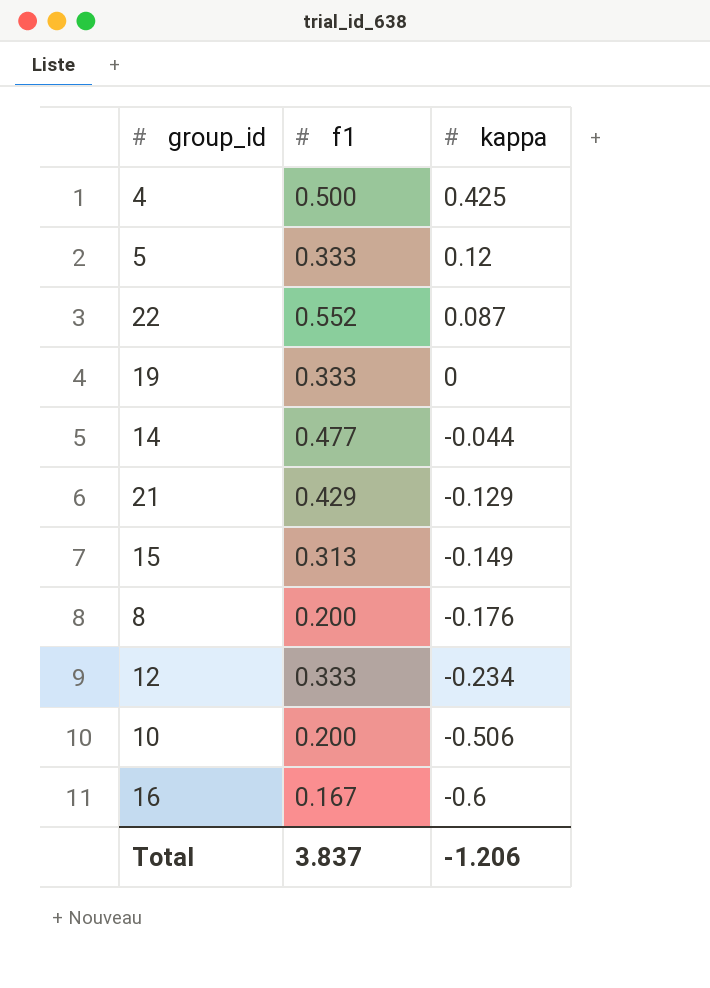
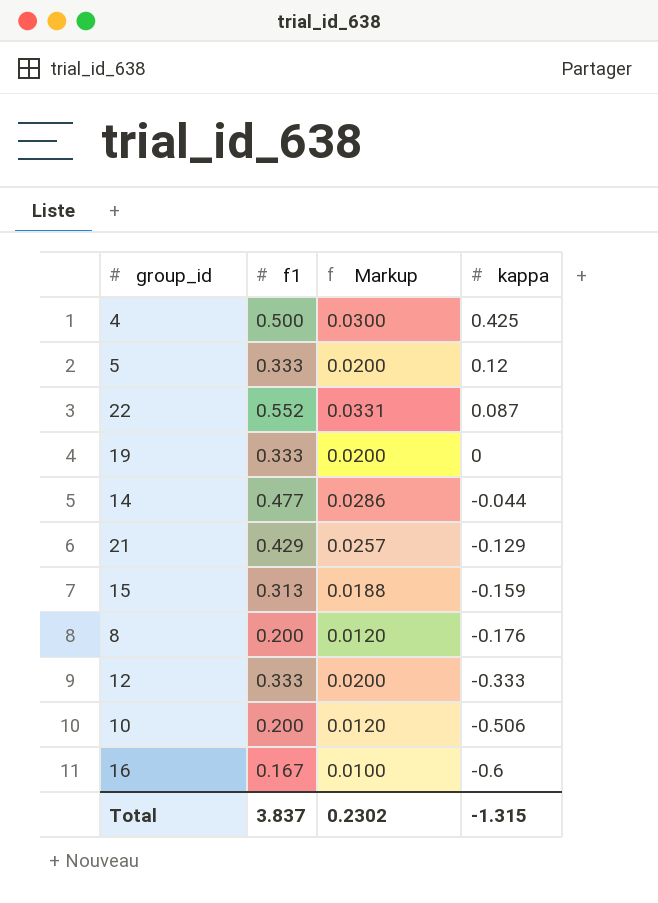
column Markup | formula: none -> [f1] * 0.06
15 | kappa: -0.149 -> -0.159
12 | kappa: -0.234 -> -0.333
Total | kappa: -1.206 -> -1.315

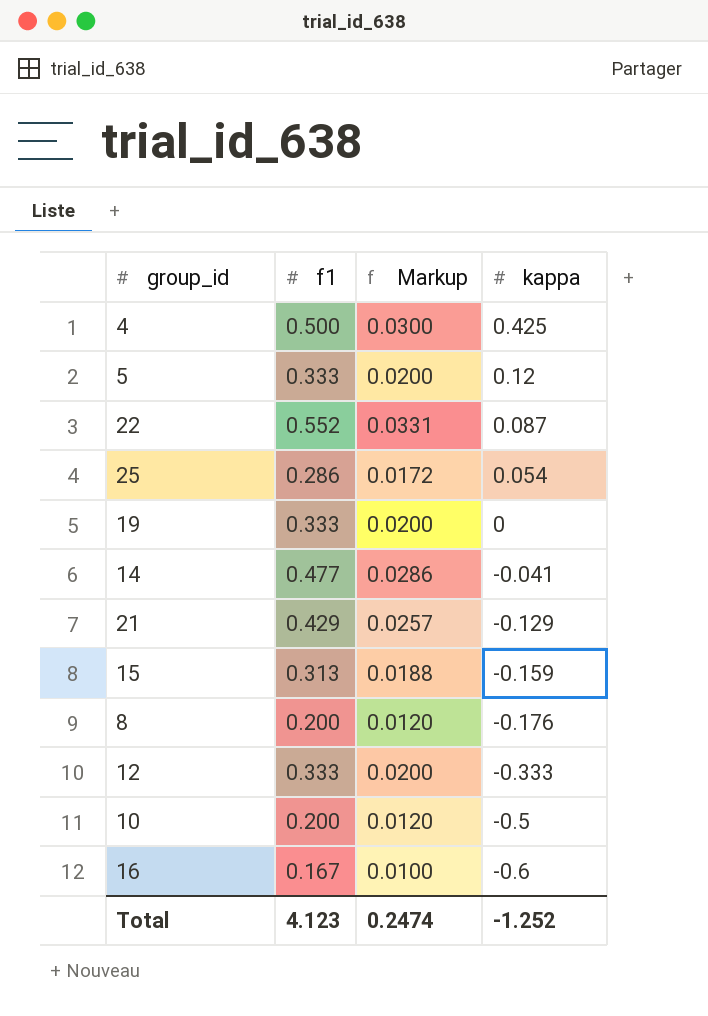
row 25: none -> 0.286 | 0.0172 | 0.054
14 | kappa: -0.044 -> -0.041
10 | kappa: -0.506 -> -0.5
Total | f1: 3.837 -> 4.123
Total | Markup: 0.2302 -> 0.2474
Total | kappa: -1.315 -> -1.252

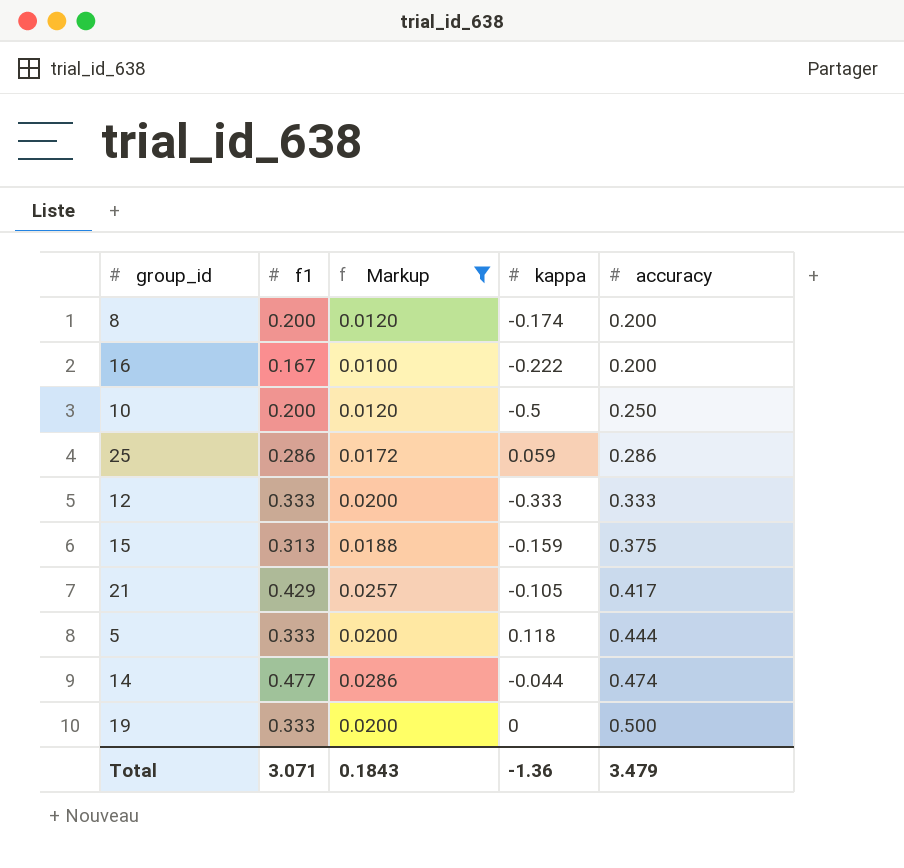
filter: none -> Markup <= 0.0286
row order: kappa descending -> accuracy ascending
column accuracy | position: none -> 5
8 | kappa: -0.176 -> -0.174
16 | kappa: -0.6 -> -0.222
25 | kappa: 0.054 -> 0.059
21 | kappa: -0.129 -> -0.105
5 | kappa: 0.12 -> 0.118
14 | kappa: -0.041 -> -0.044
Total | f1: 4.123 -> 3.071
Total | Markup: 0.2474 -> 0.1843
Total | kappa: -1.252 -> -1.36

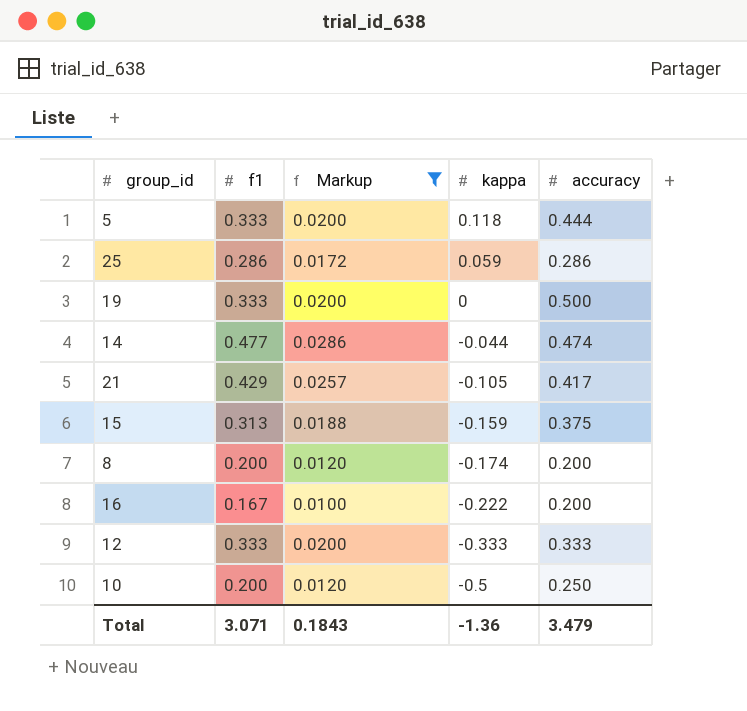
row order: accuracy ascending -> kappa descending

